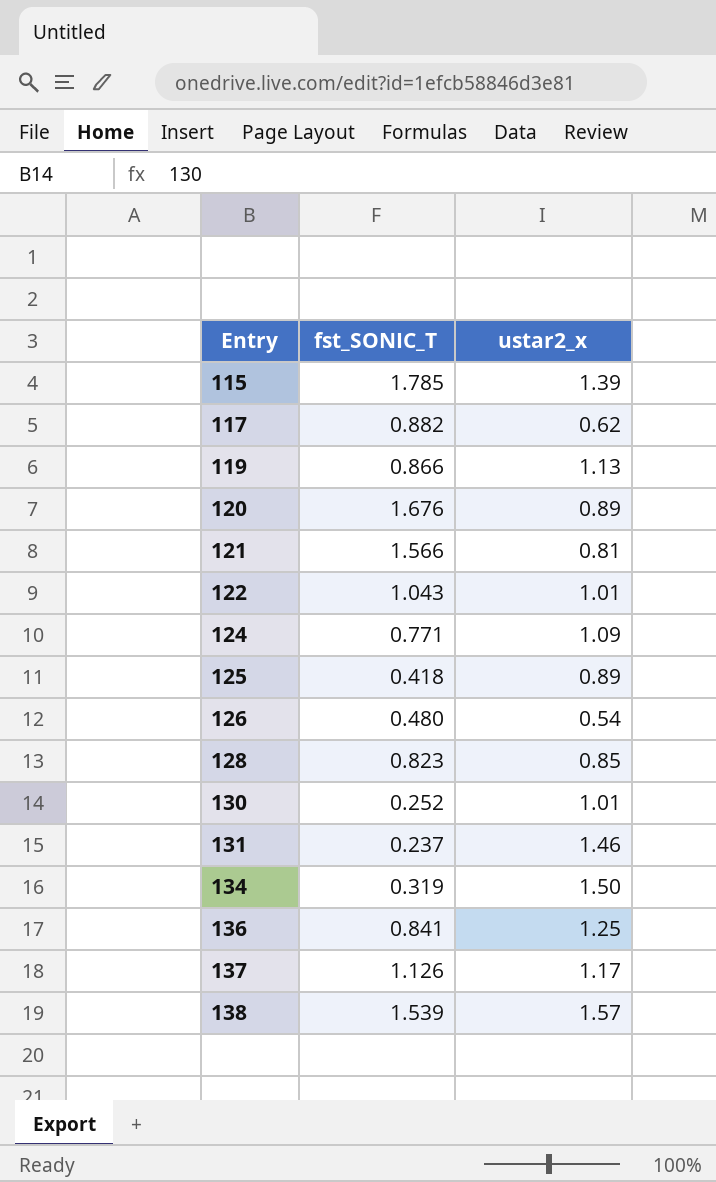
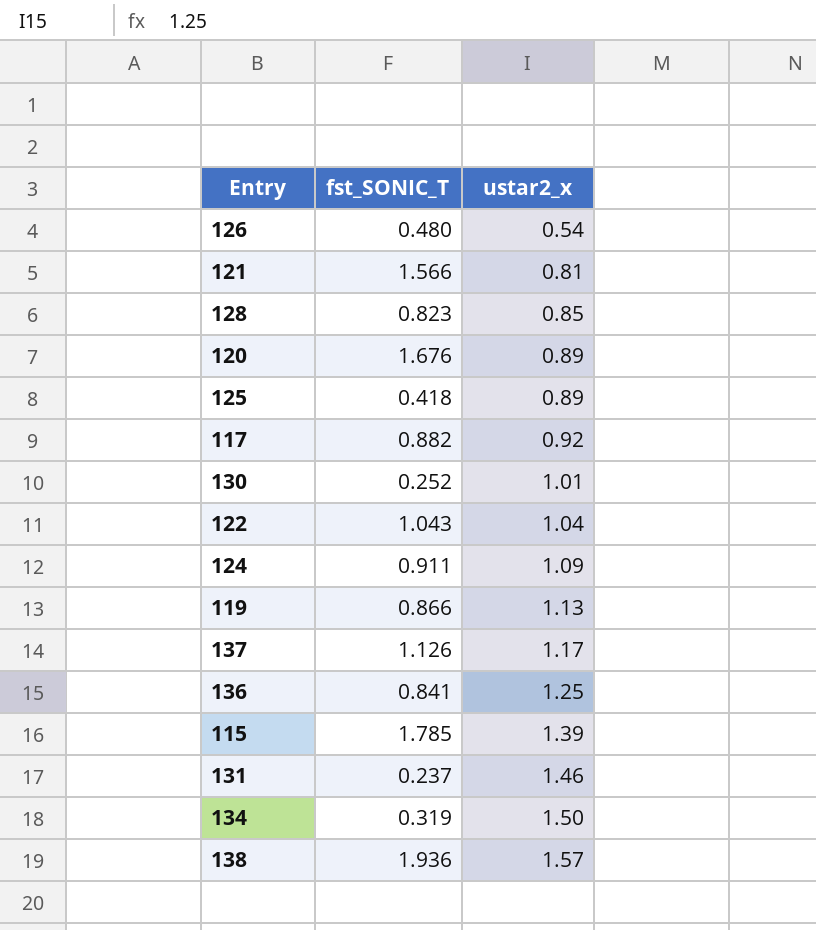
row order: Entry ascending -> ustar2_x ascending
117 | ustar2_x: 0.62 -> 0.92
122 | ustar2_x: 1.01 -> 1.04
124 | fst_SONIC_T: 0.771 -> 0.911
138 | fst_SONIC_T: 1.539 -> 1.936

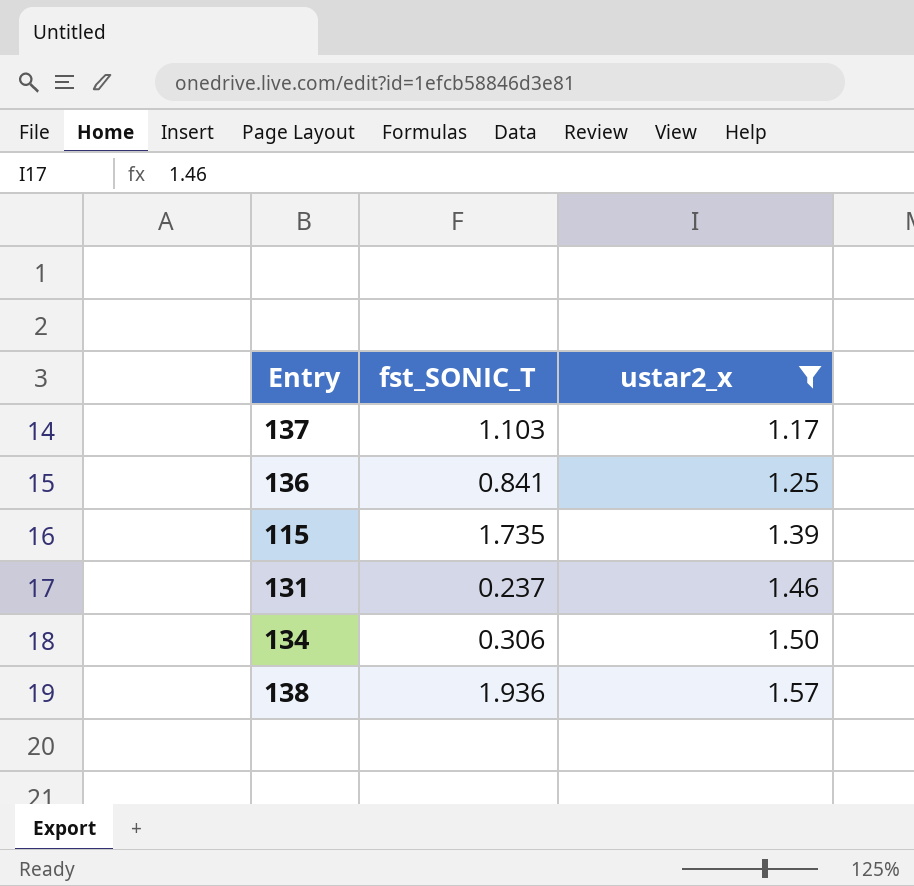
filter: none -> ustar2_x >= 1.17
137 | fst_SONIC_T: 1.126 -> 1.103
115 | fst_SONIC_T: 1.785 -> 1.735
134 | fst_SONIC_T: 0.319 -> 0.306

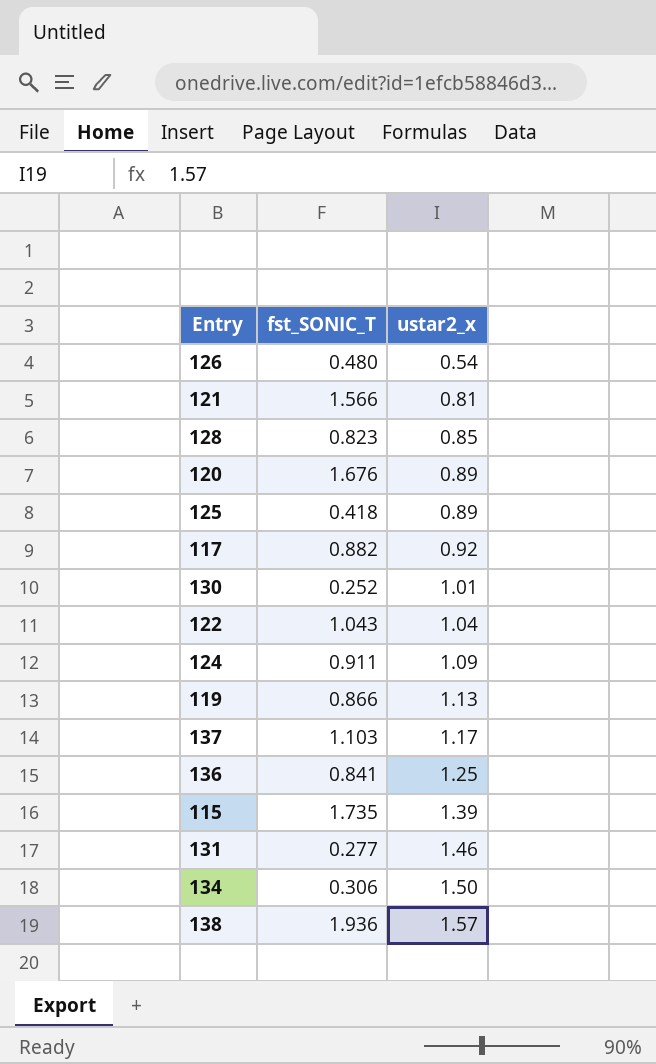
filter: ustar2_x >= 1.17 -> none
131 | fst_SONIC_T: 0.237 -> 0.277

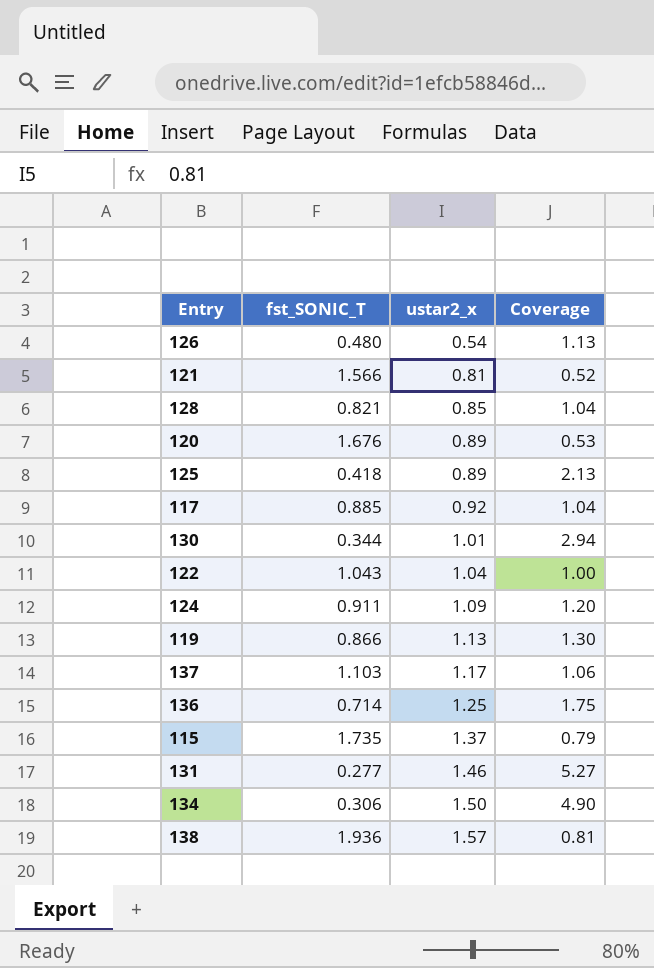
column Coverage | formula: none -> [ustar2_x] / [fst_SONIC_T]
128 | fst_SONIC_T: 0.823 -> 0.821
117 | fst_SONIC_T: 0.882 -> 0.885
130 | fst_SONIC_T: 0.252 -> 0.344
136 | fst_SONIC_T: 0.841 -> 0.714
115 | ustar2_x: 1.39 -> 1.37

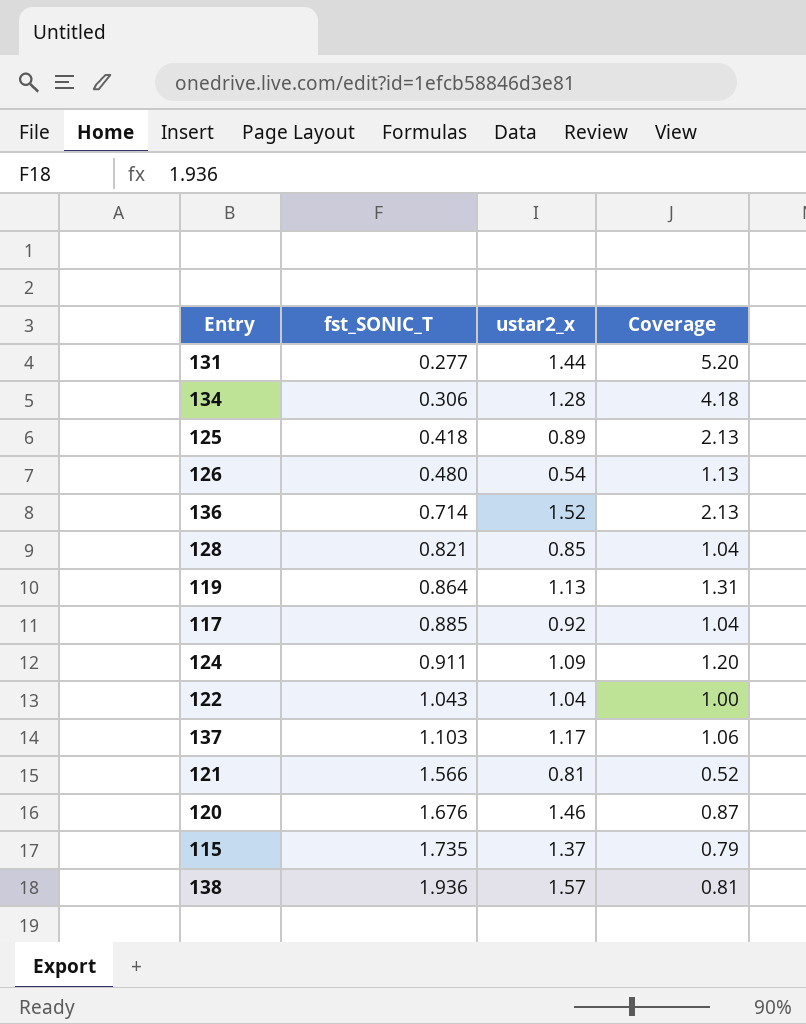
row order: ustar2_x ascending -> fst_SONIC_T ascending
row 130: 0.344 | 1.01 | 2.94 -> none
131 | ustar2_x: 1.46 -> 1.44
131 | Coverage: 5.27 -> 5.20
134 | ustar2_x: 1.50 -> 1.28
134 | Coverage: 4.90 -> 4.18
136 | ustar2_x: 1.25 -> 1.52
136 | Coverage: 1.75 -> 2.13
119 | fst_SONIC_T: 0.866 -> 0.864
119 | Coverage: 1.30 -> 1.31
120 | ustar2_x: 0.89 -> 1.46
120 | Coverage: 0.53 -> 0.87

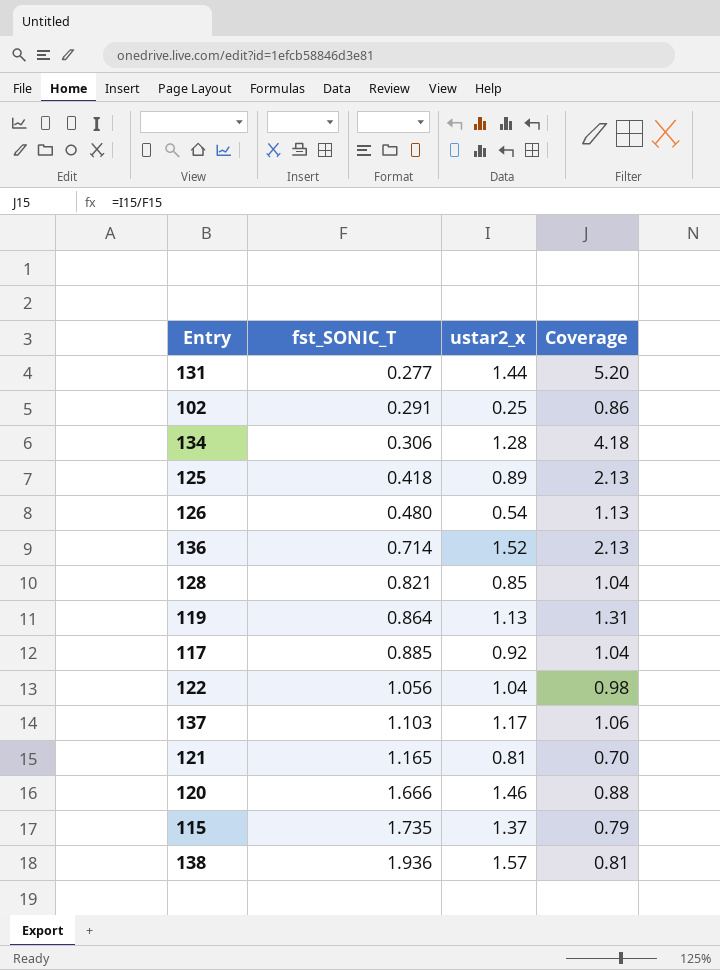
row 124: 0.911 | 1.09 | 1.20 -> none
row 102: none -> 0.291 | 0.25 | 0.86
122 | fst_SONIC_T: 1.043 -> 1.056
122 | Coverage: 1.00 -> 0.98
121 | fst_SONIC_T: 1.566 -> 1.165
121 | Coverage: 0.52 -> 0.70
120 | fst_SONIC_T: 1.676 -> 1.666
120 | Coverage: 0.87 -> 0.88

